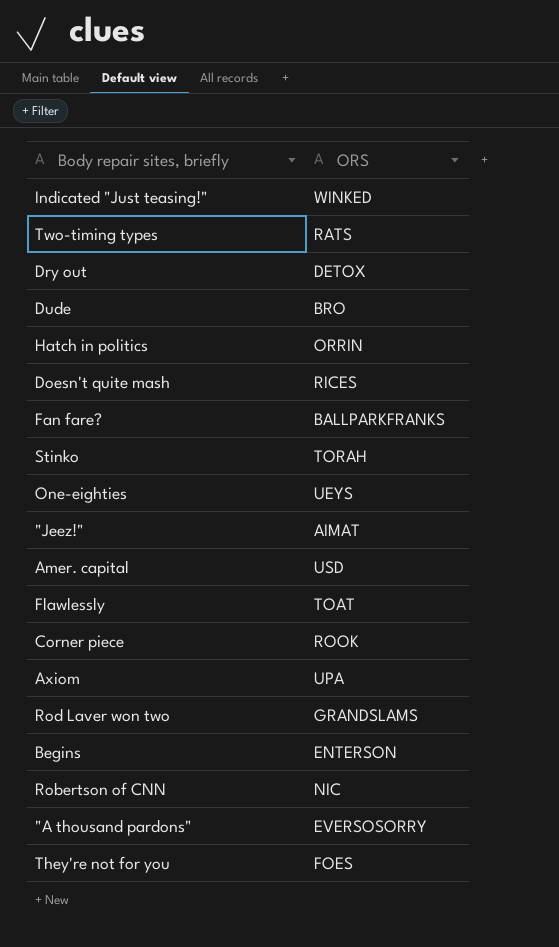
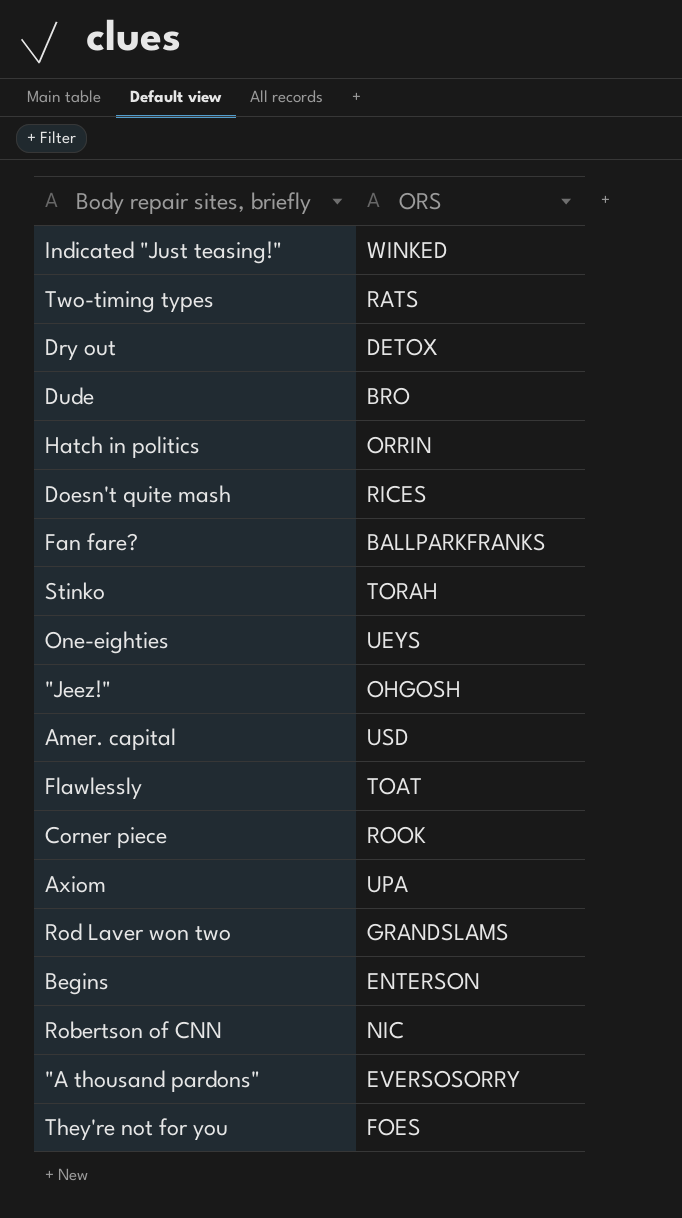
"Jeez!" | ORS: AIMAT -> OHGOSH

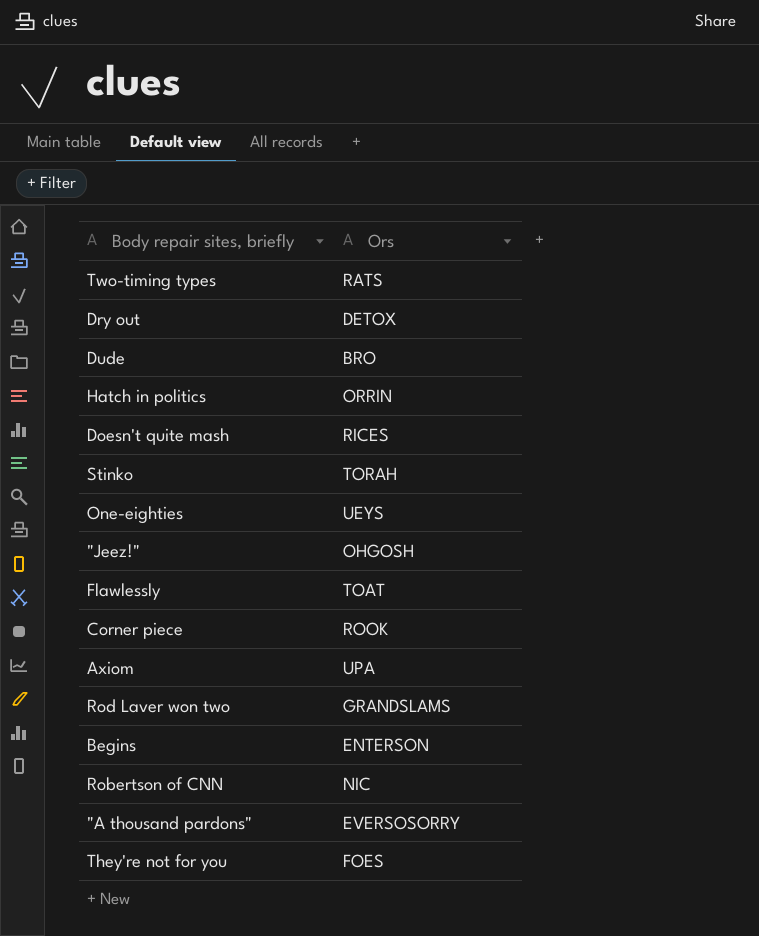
column name: ORS -> Ors
row Indicated "Just teasing!": WINKED -> none
row Fan fare?: BALLPARKFRANKS -> none
row Amer. capital: USD -> none

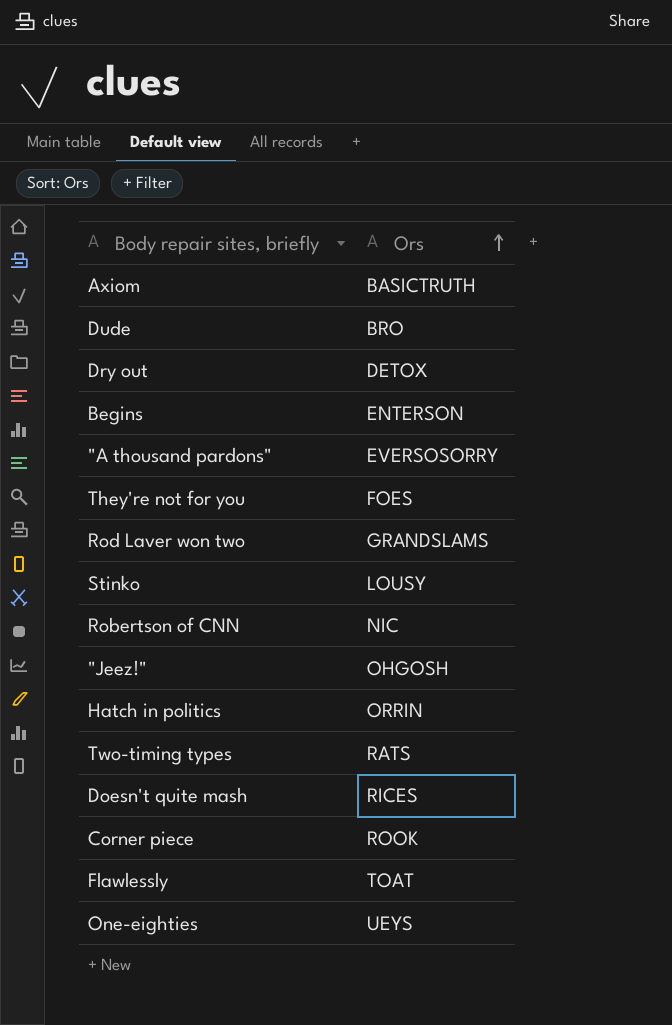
row order: none -> Ors ascending
Axiom | Ors: UPA -> BASICTRUTH
Stinko | Ors: TORAH -> LOUSY

